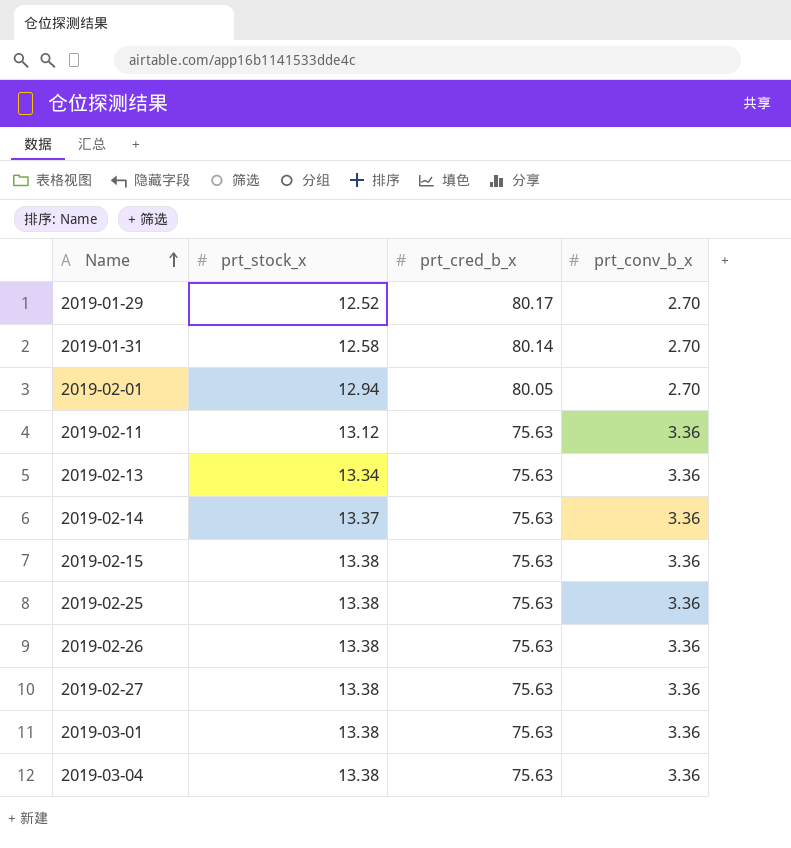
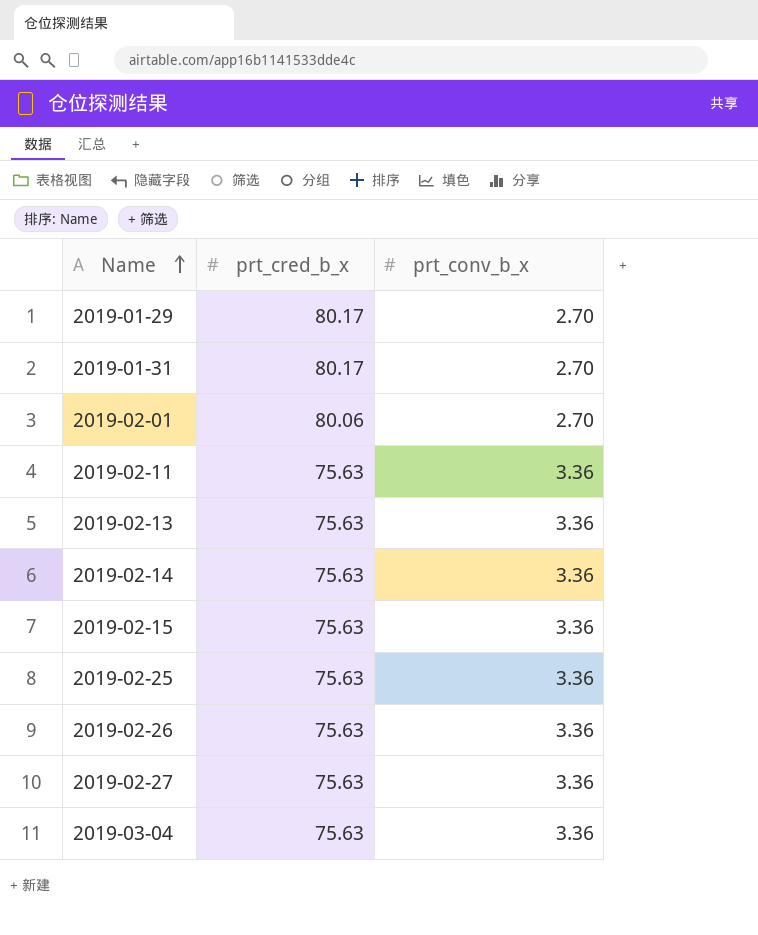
column prt_stock_x | position: 2 -> none
row 2019-03-01: 13.38 | 75.63 | 3.36 -> none
2019-01-31 | prt_cred_b_x: 80.14 -> 80.17
2019-02-01 | prt_cred_b_x: 80.05 -> 80.06

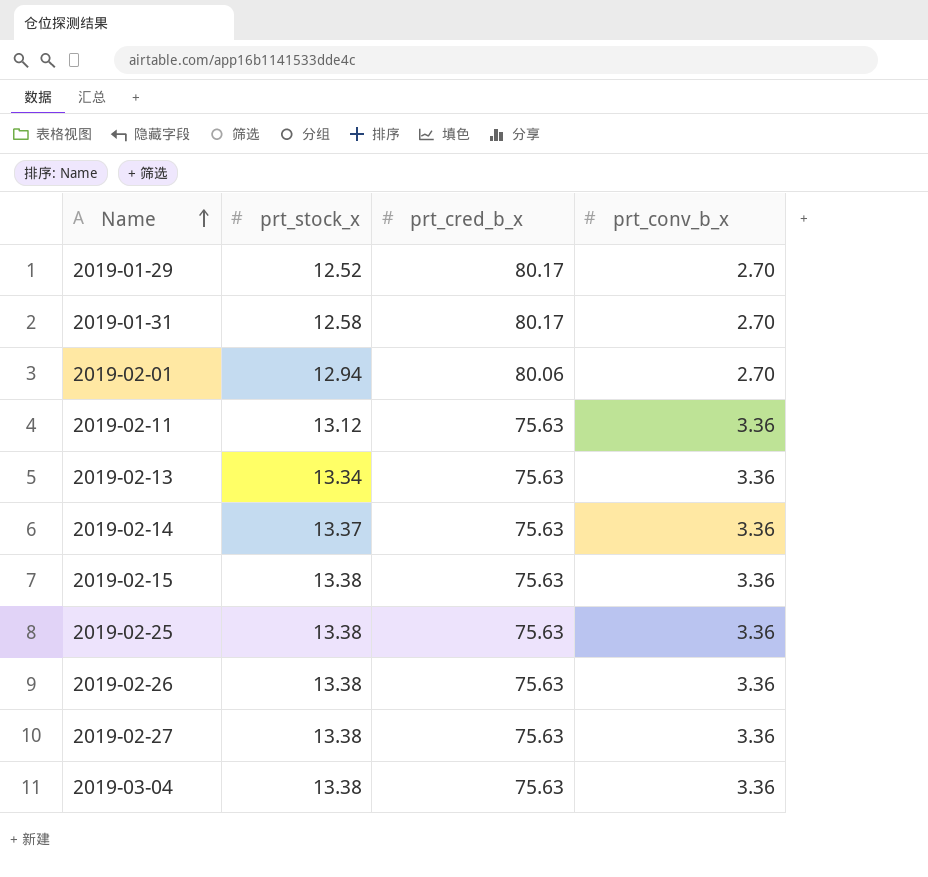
column prt_stock_x | position: none -> 2

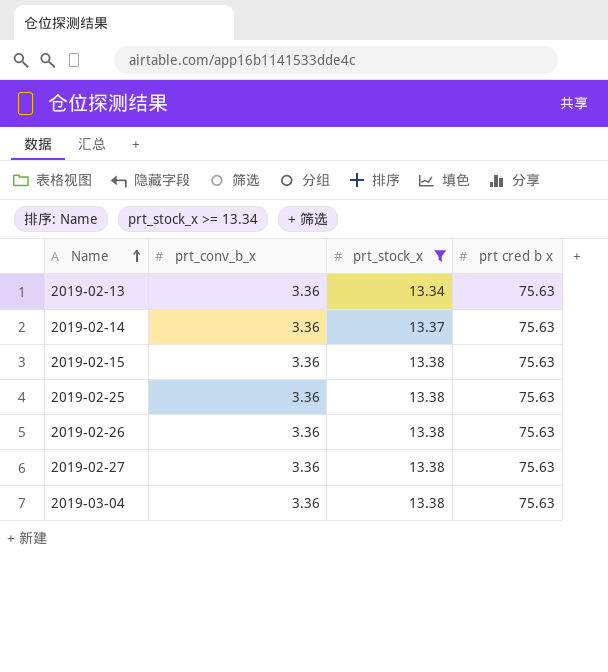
filter: none -> prt_stock_x >= 13.34
column prt_conv_b_x | position: 4 -> 2
column name: prt_cred_b_x -> prt cred b x

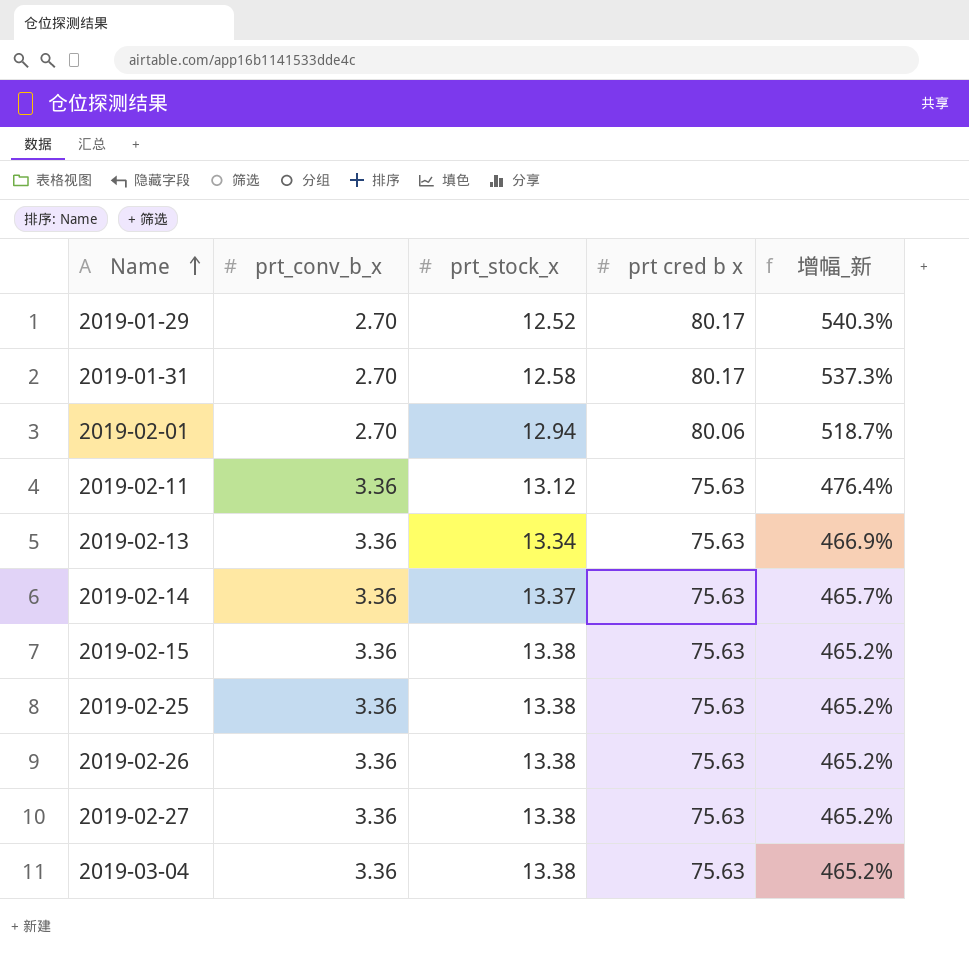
filter: prt_stock_x >= 13.34 -> none
column 增幅_新 | formula: none -> ([prt cred b x] - [prt_stock_x]) / [prt_stock_x]

